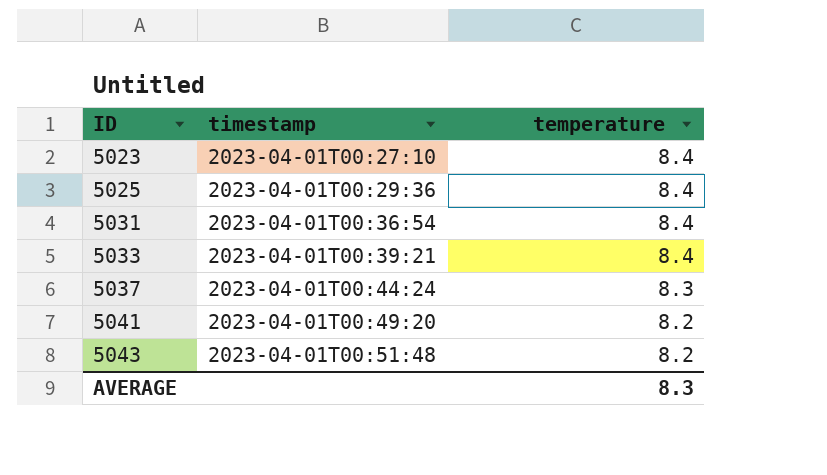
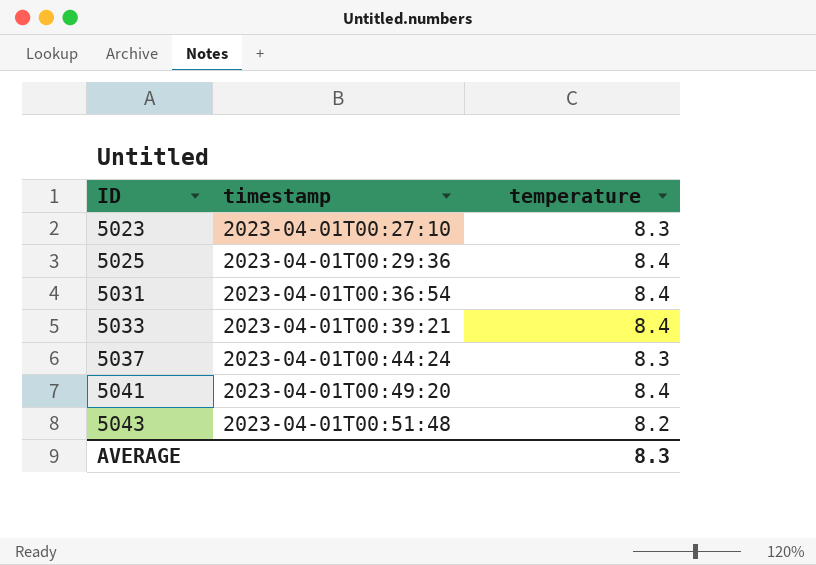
5023 | temperature: 8.4 -> 8.3
5041 | temperature: 8.2 -> 8.4

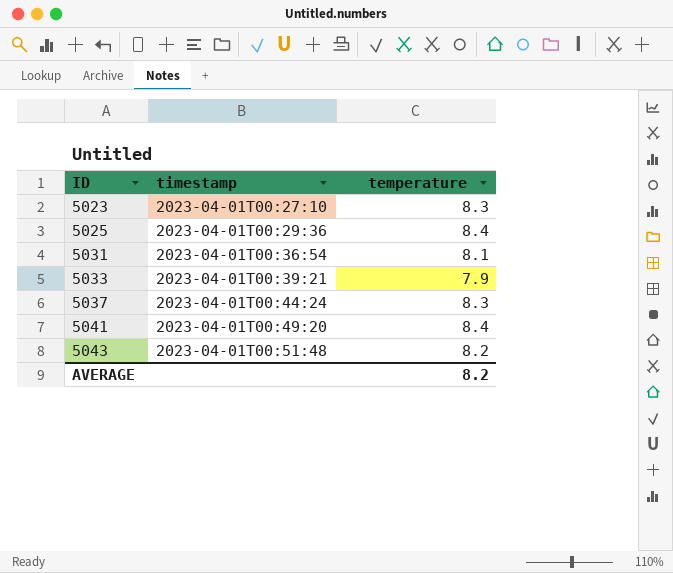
5031 | temperature: 8.4 -> 8.1
5033 | temperature: 8.4 -> 7.9
AVERAGE | temperature: 8.3 -> 8.2

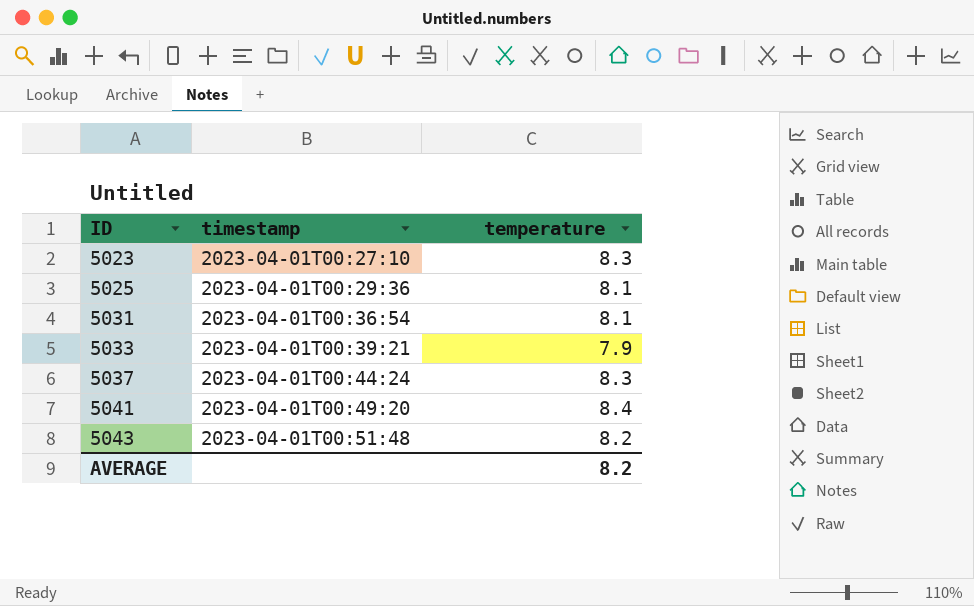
5025 | temperature: 8.4 -> 8.1

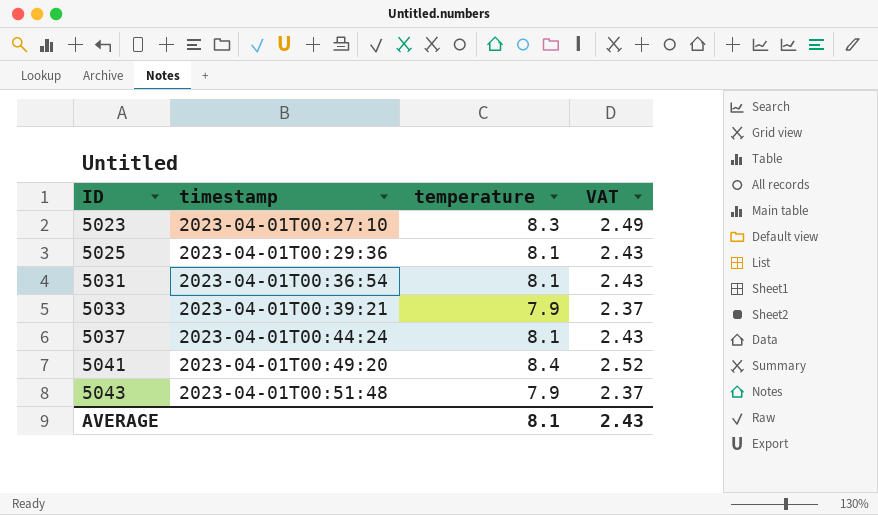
column VAT | formula: none -> [temperature] * 0.3
5037 | temperature: 8.3 -> 8.1
5043 | temperature: 8.2 -> 7.9
AVERAGE | temperature: 8.2 -> 8.1

